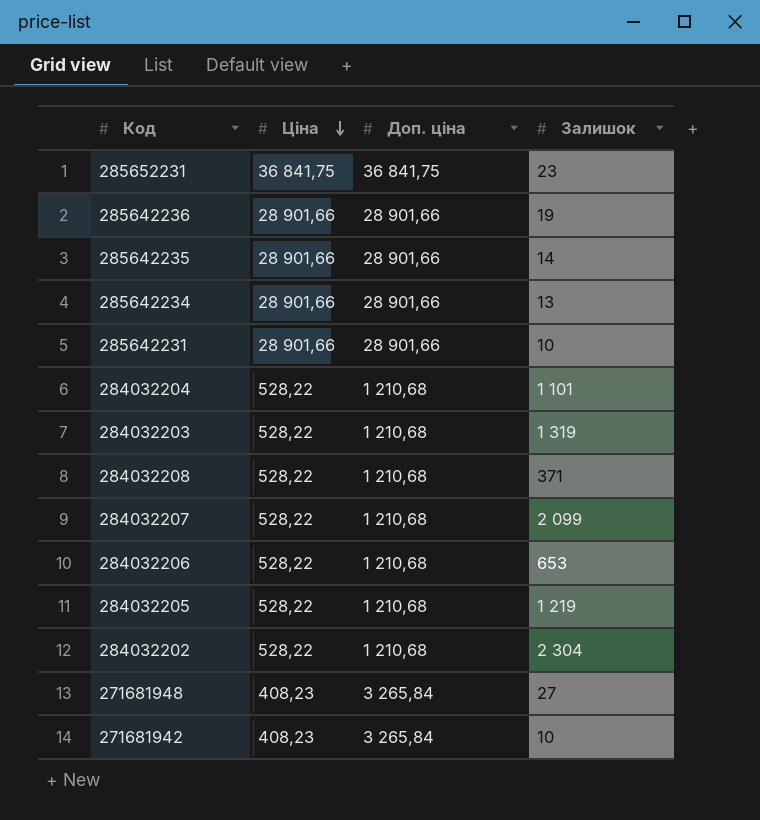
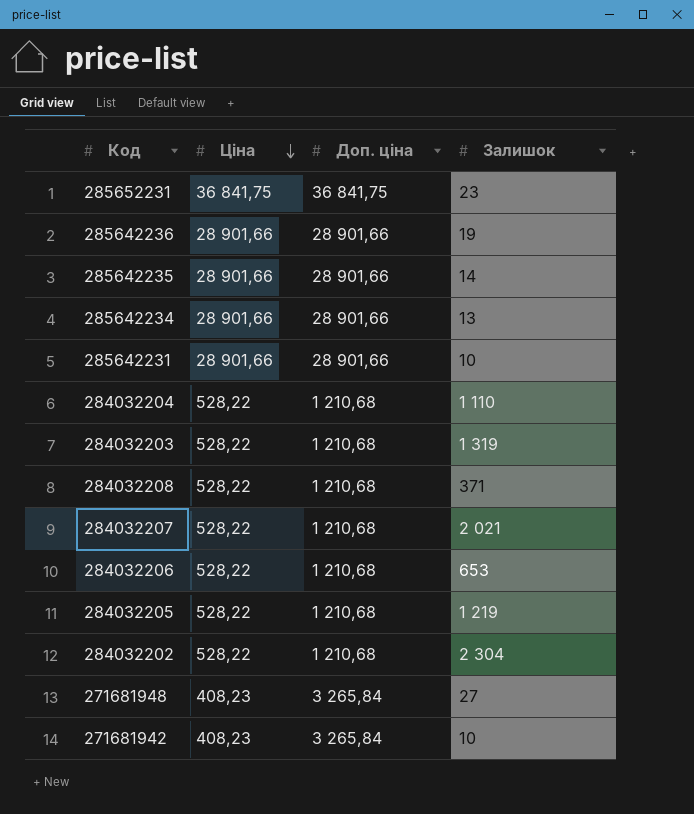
284032204 | Залишок: 1 101 -> 1 110
284032207 | Залишок: 2 099 -> 2 021

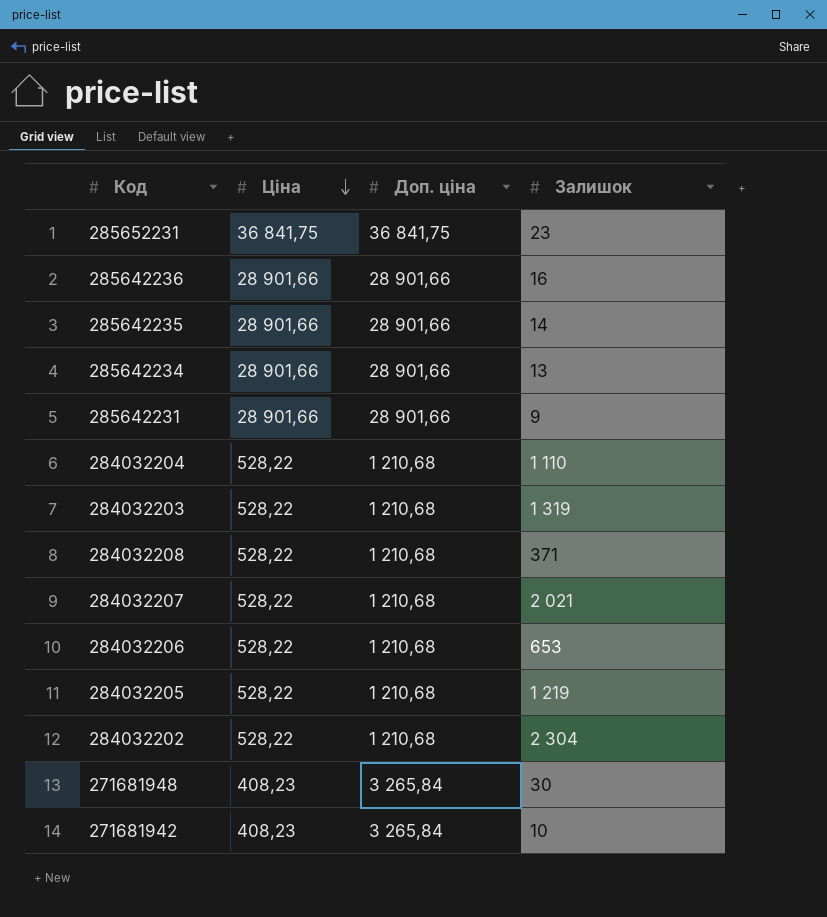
285642236 | Залишок: 19 -> 16
285642231 | Залишок: 10 -> 9
271681948 | Залишок: 27 -> 30

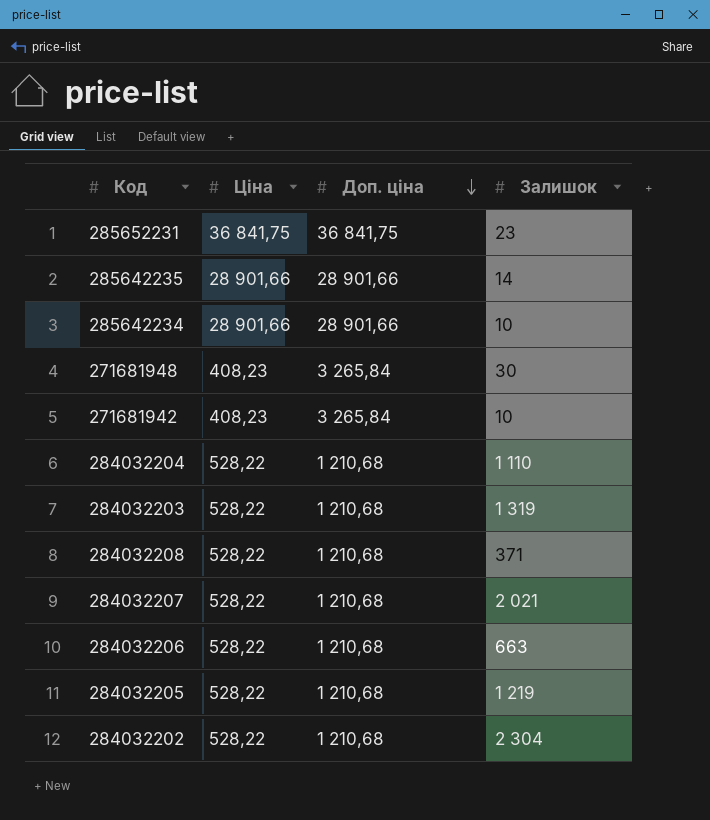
row order: Ціна descending -> Доп. ціна descending
row 285642236: 28 901,66 | 28 901,66 | 16 -> none
row 285642231: 28 901,66 | 28 901,66 | 9 -> none
285642234 | Залишок: 13 -> 10
284032206 | Залишок: 653 -> 663

